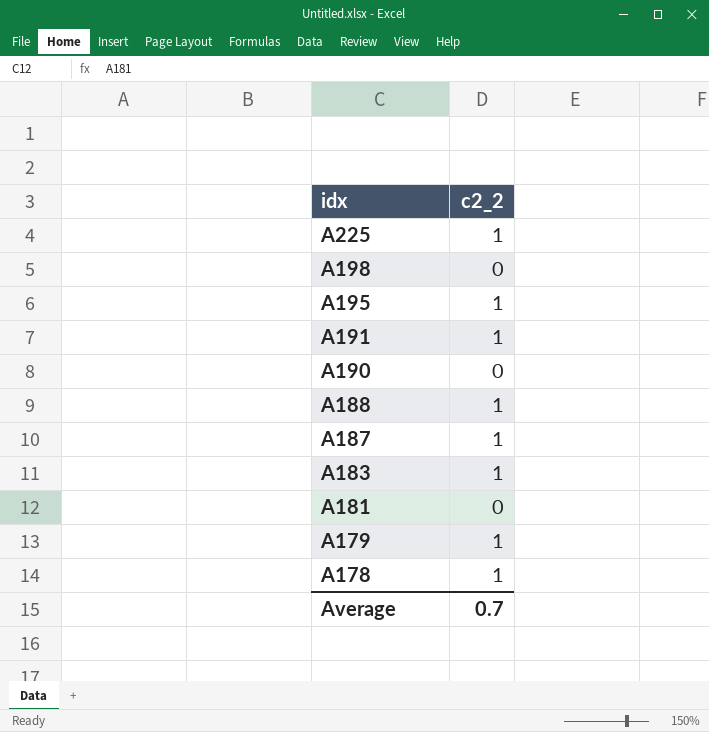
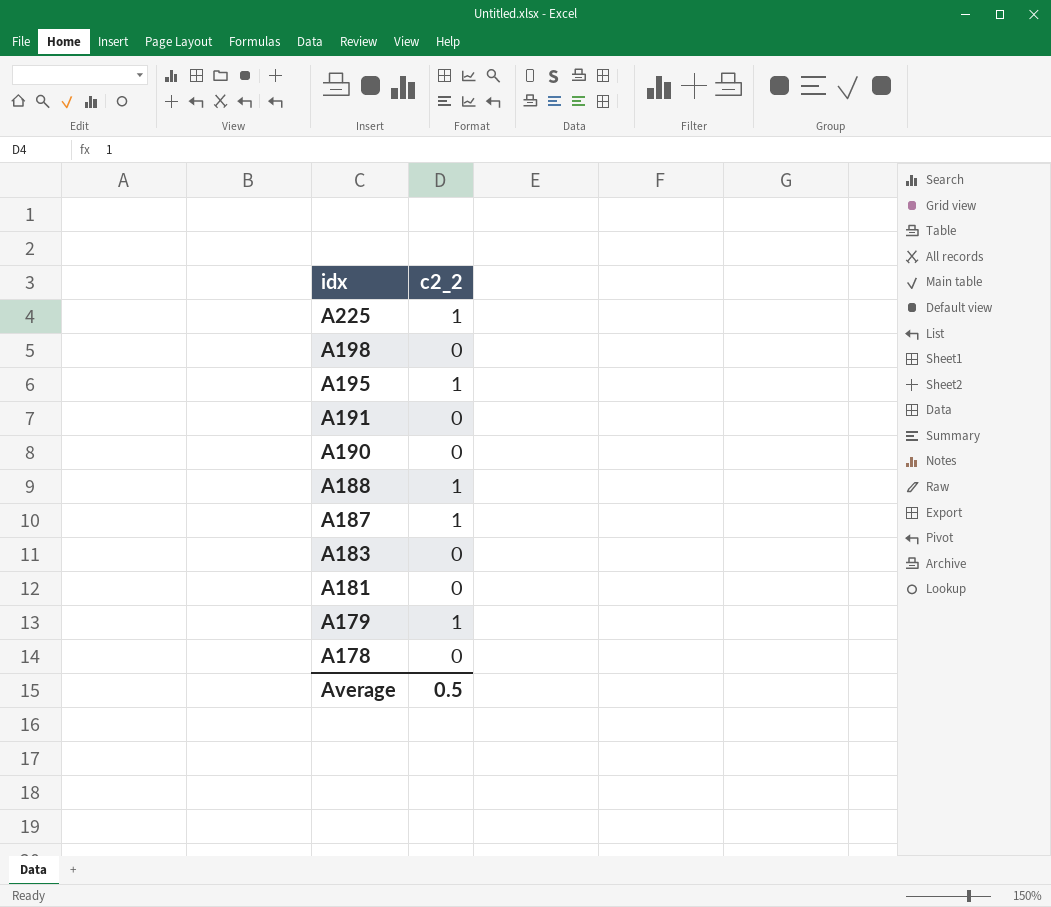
A191 | c2_2: 1 -> 0
A183 | c2_2: 1 -> 0
A178 | c2_2: 1 -> 0
Average | c2_2: 0.7 -> 0.5

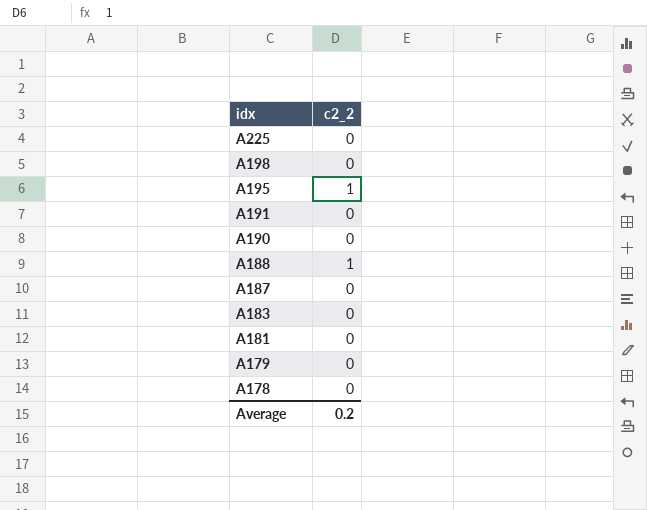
A225 | c2_2: 1 -> 0
A187 | c2_2: 1 -> 0
A179 | c2_2: 1 -> 0
Average | c2_2: 0.5 -> 0.2

